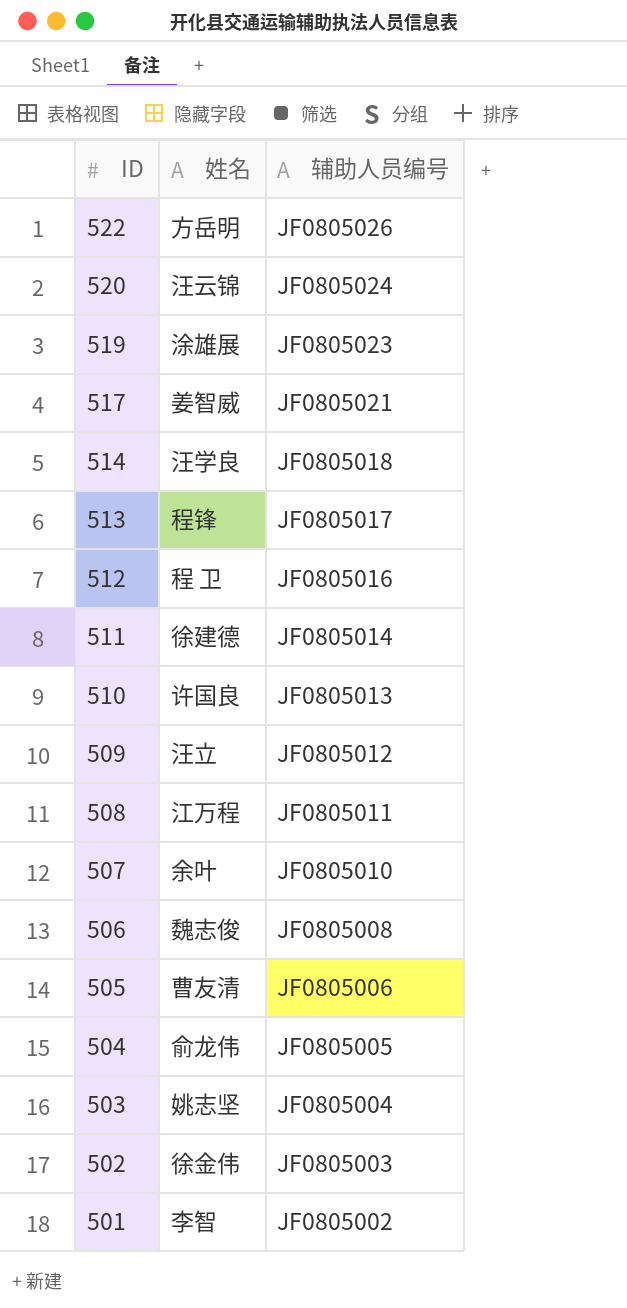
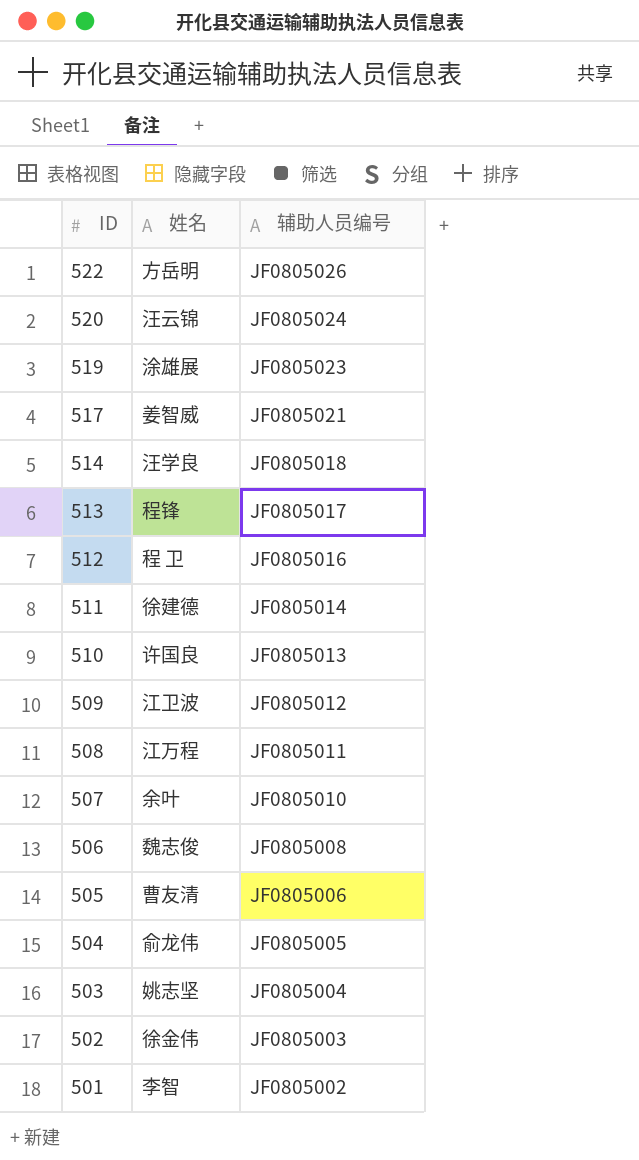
509 | 姓名: 汪立 -> 江卫波

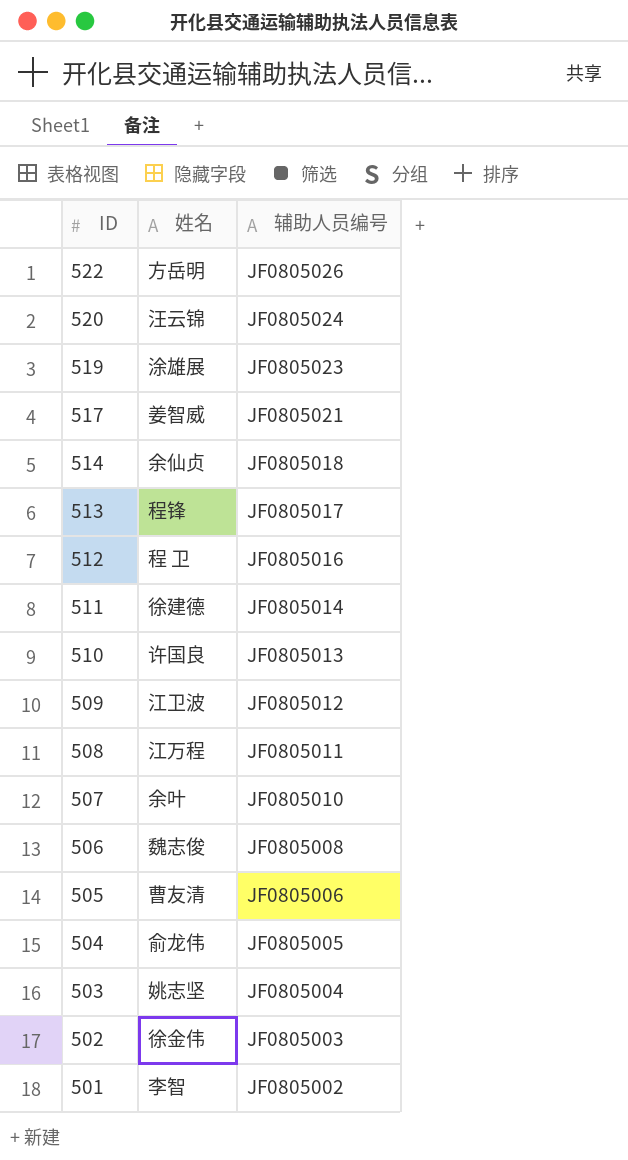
514 | 姓名: 汪学良 -> 余仙贞

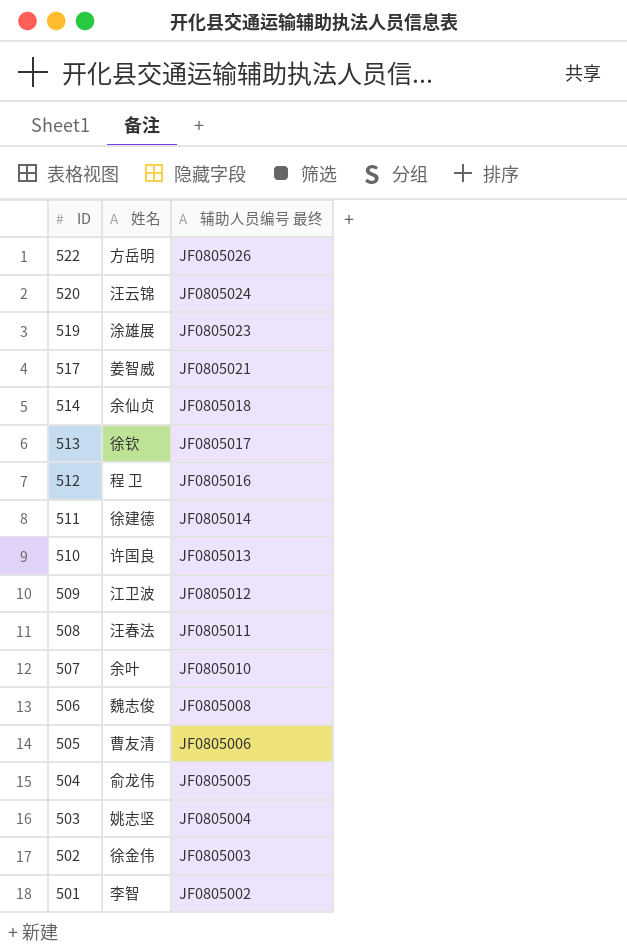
column name: 辅助人员编号 -> 辅助人员编号 最终
513 | 姓名: 程锋 -> 徐钦
508 | 姓名: 江万程 -> 汪春法

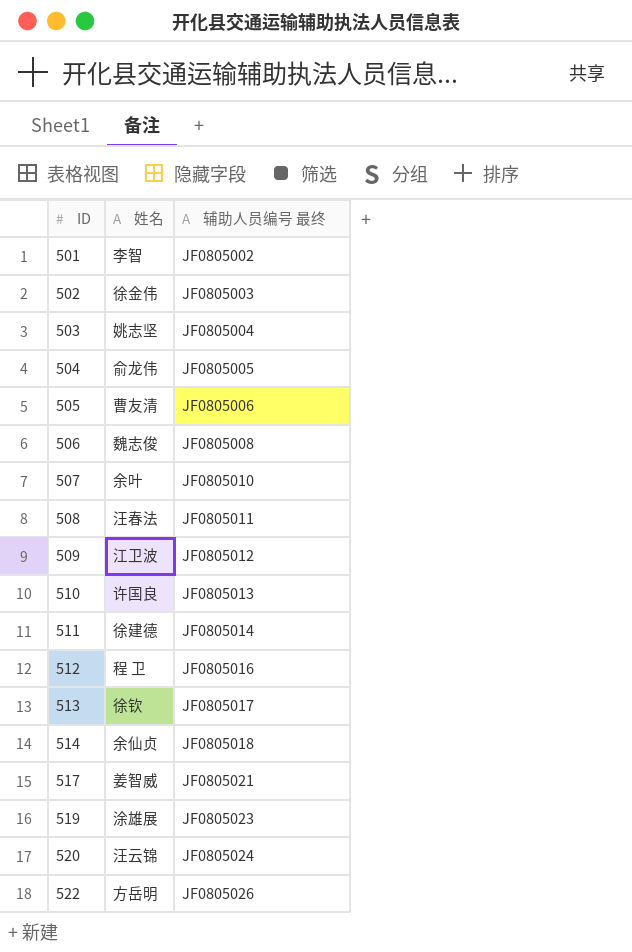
row order: ID descending -> ID ascending

